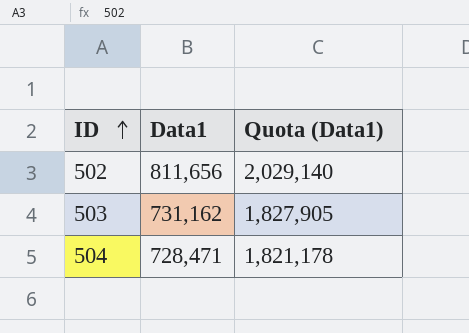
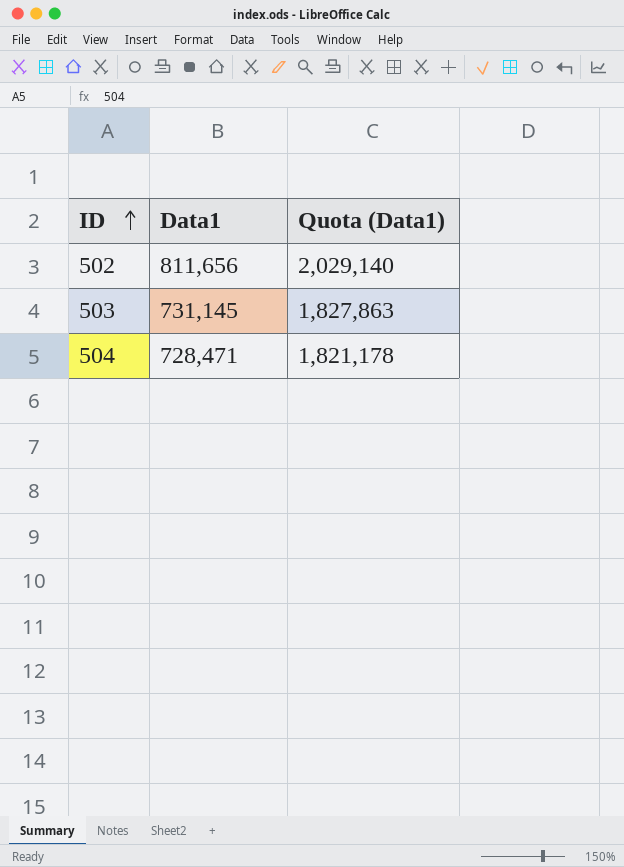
503 | Data1: 731,162 -> 731,145
503 | Quota (Data1): 1,827,905 -> 1,827,863

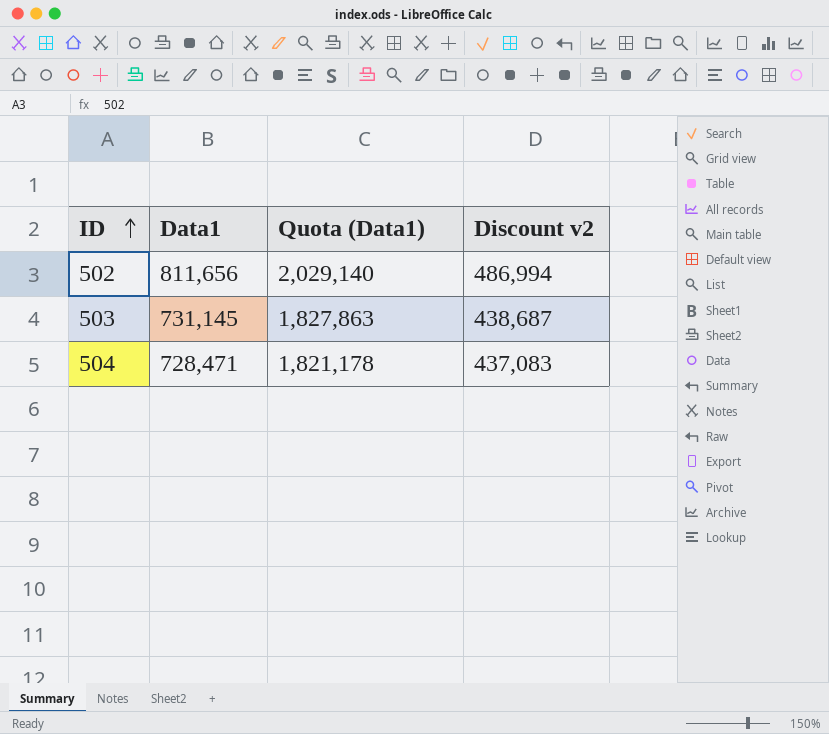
column Discount v2 | formula: none -> [Data1] * 0.6

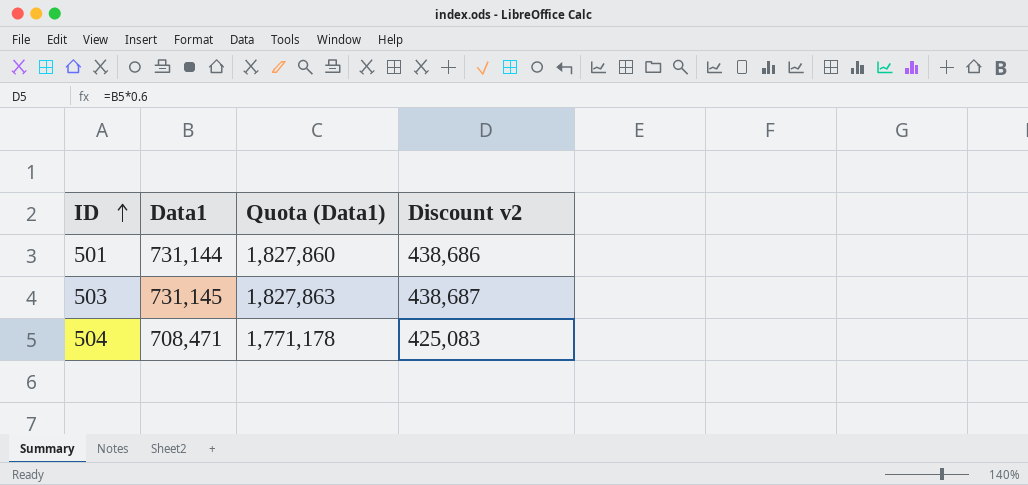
row 502: 811,656 | 2,029,140 | 486,994 -> none
row 501: none -> 731,144 | 1,827,860 | 438,686
504 | Data1: 728,471 -> 708,471
504 | Quota (Data1): 1,821,178 -> 1,771,178
504 | Discount v2: 437,083 -> 425,083

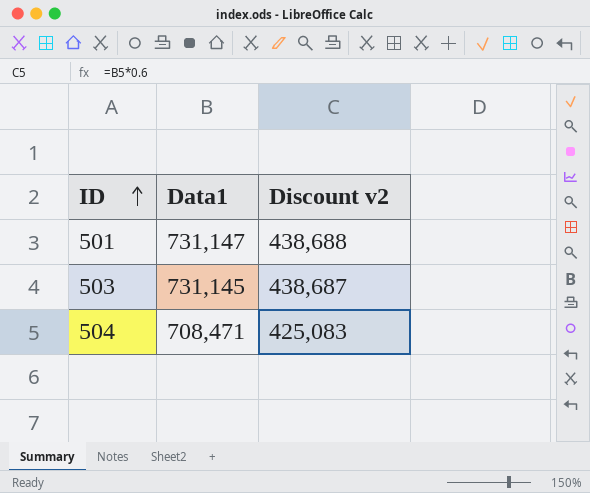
column Quota (Data1) | formula: [Data1] * 2.5 -> none
501 | Data1: 731,144 -> 731,147
501 | Discount v2: 438,686 -> 438,688

